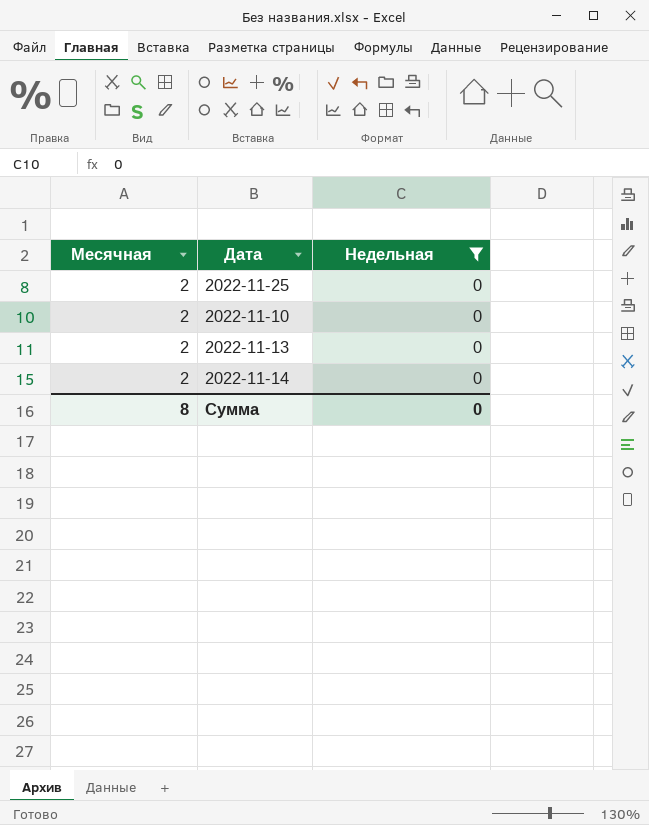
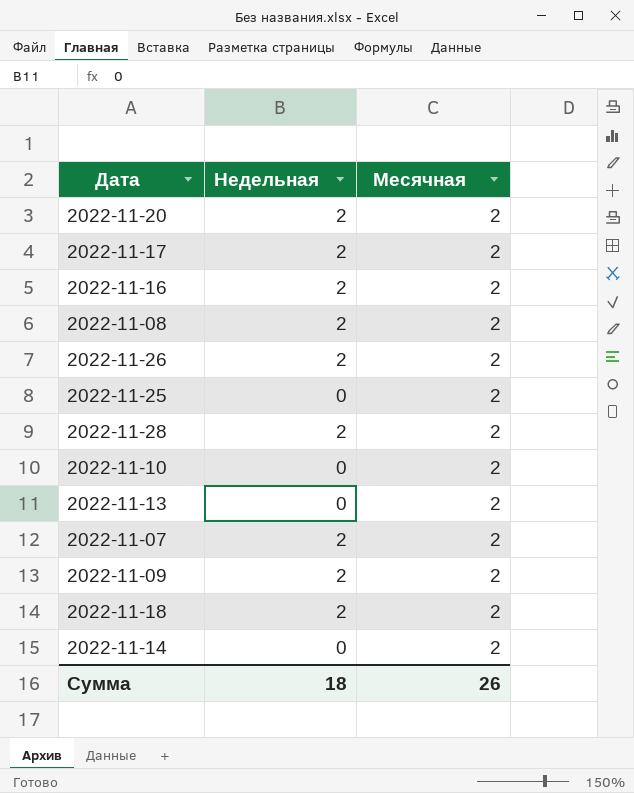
filter: Недельная = 0 -> none
column Месячная | position: 1 -> 3
Сумма | Недельная: 0 -> 18
Сумма | Месячная: 8 -> 26

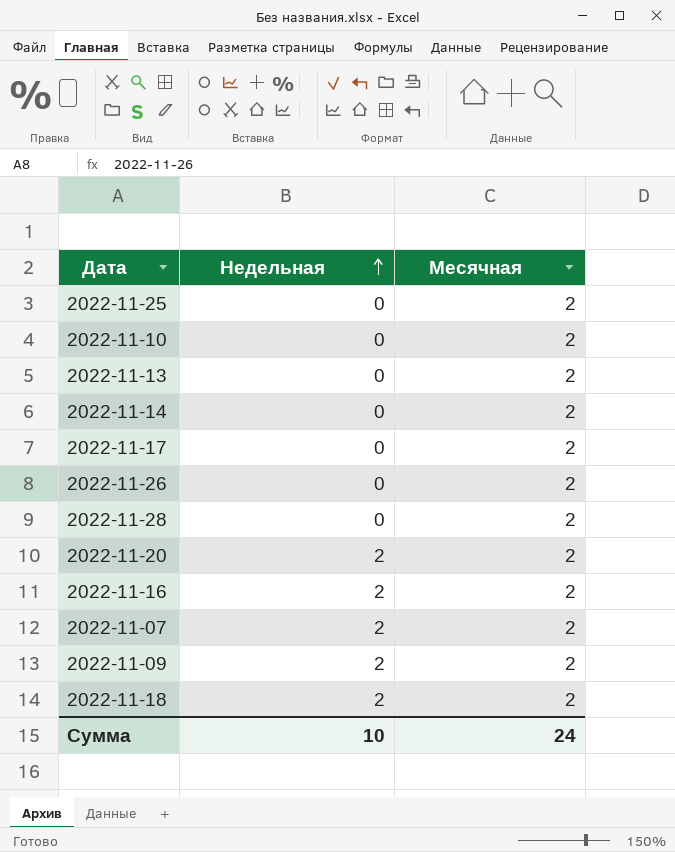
row order: none -> Недельная ascending
row 2022-11-08: 2 | 2 -> none
2022-11-17 | Недельная: 2 -> 0
2022-11-26 | Недельная: 2 -> 0
2022-11-28 | Недельная: 2 -> 0
Сумма | Недельная: 18 -> 10
Сумма | Месячная: 26 -> 24

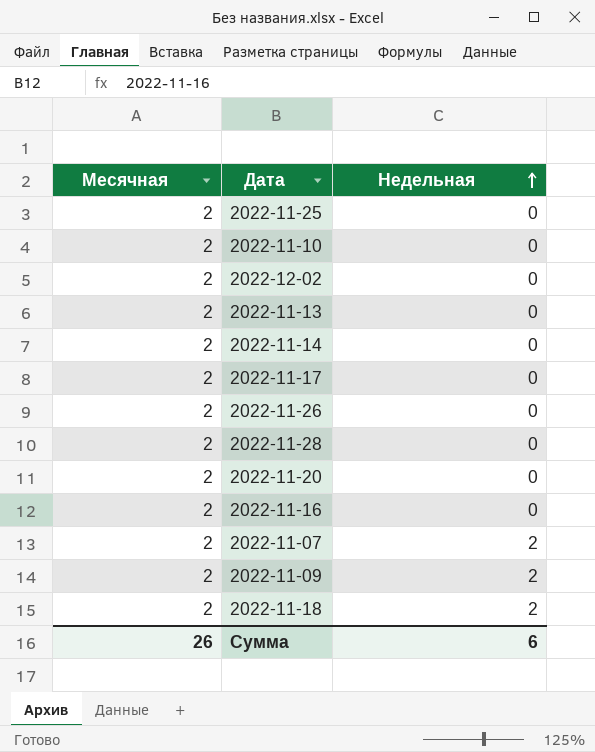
column Месячная | position: 3 -> 1
row 2022-12-02: none -> 2 | 0
2022-11-20 | Недельная: 2 -> 0
2022-11-16 | Недельная: 2 -> 0
Сумма | Месячная: 24 -> 26
Сумма | Недельная: 10 -> 6

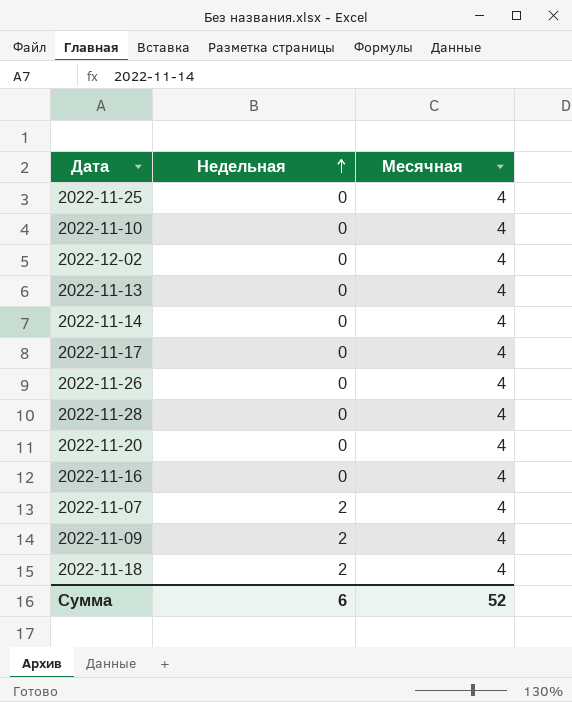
column Месячная | position: 1 -> 3
2022-11-25 | Месячная: 2 -> 4
2022-11-10 | Месячная: 2 -> 4
2022-12-02 | Месячная: 2 -> 4
2022-11-13 | Месячная: 2 -> 4
2022-11-14 | Месячная: 2 -> 4
2022-11-17 | Месячная: 2 -> 4
2022-11-26 | Месячная: 2 -> 4
2022-11-28 | Месячная: 2 -> 4
2022-11-20 | Месячная: 2 -> 4
2022-11-16 | Месячная: 2 -> 4
2022-11-07 | Месячная: 2 -> 4
2022-11-09 | Месячная: 2 -> 4
2022-11-18 | Месячная: 2 -> 4
Сумма | Месячная: 26 -> 52

